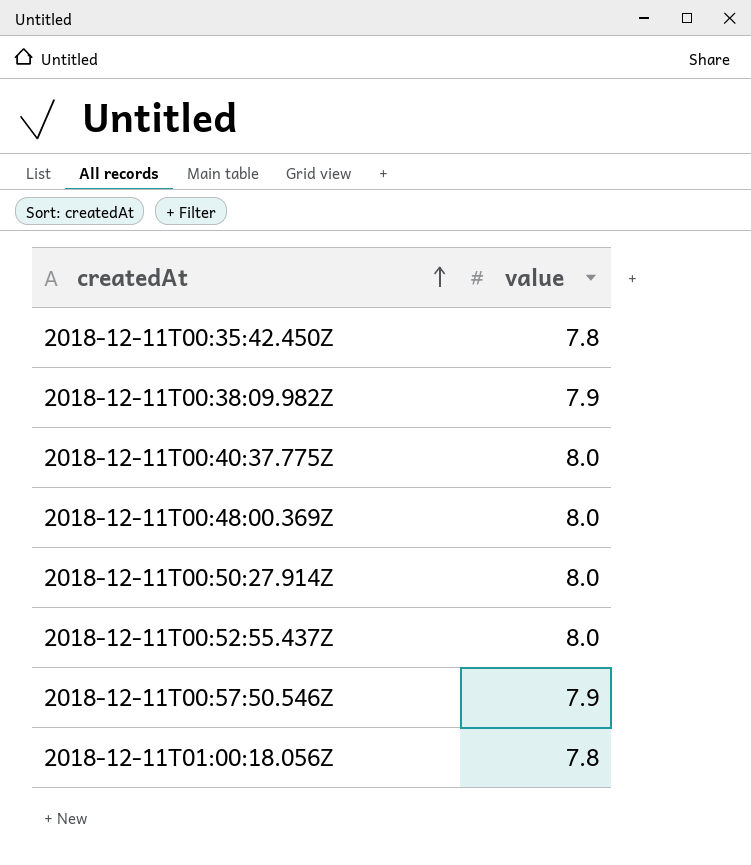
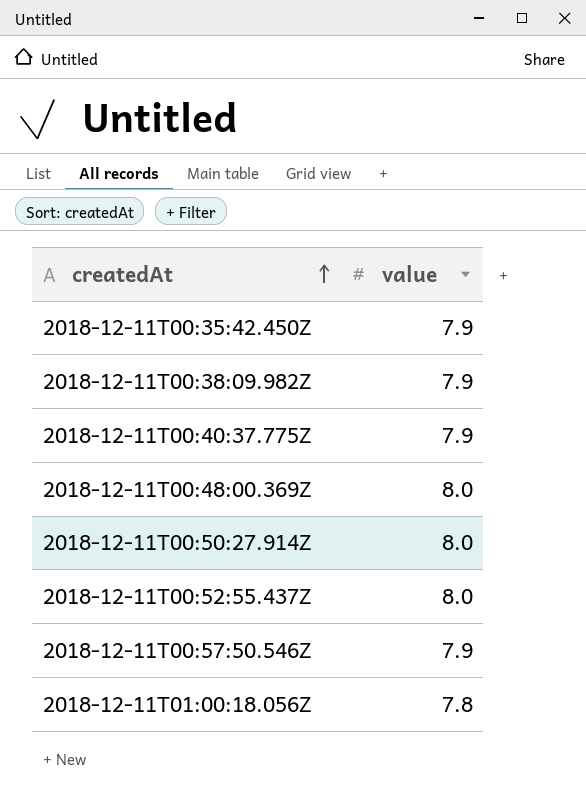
2018-12-11T00:35:42.450Z | value: 7.8 -> 7.9
2018-12-11T00:40:37.775Z | value: 8.0 -> 7.9

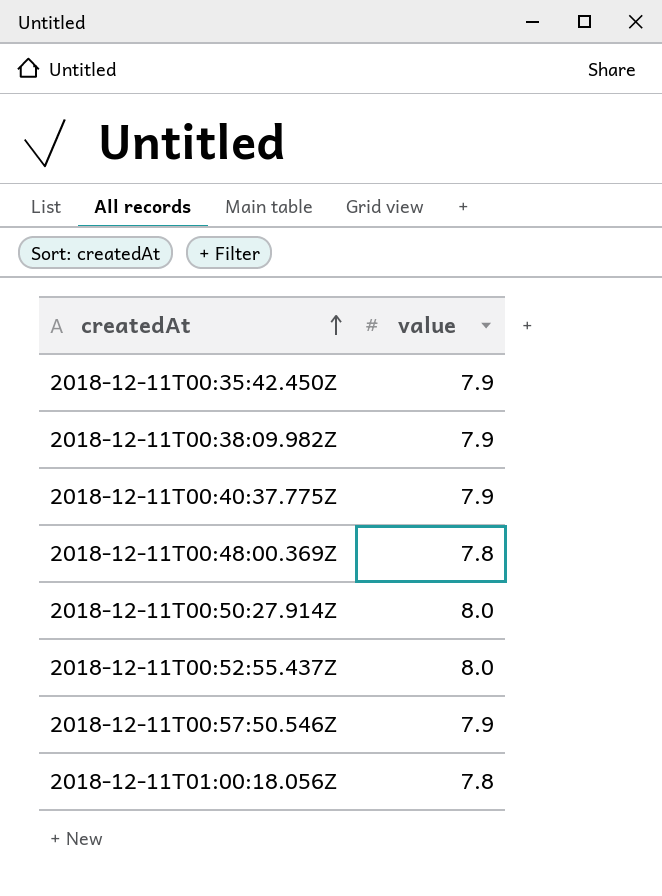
2018-12-11T00:48:00.369Z | value: 8.0 -> 7.8

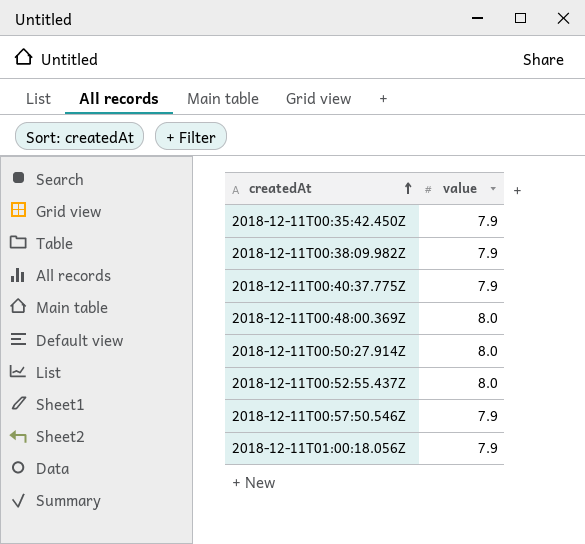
2018-12-11T00:48:00.369Z | value: 7.8 -> 8.0
2018-12-11T01:00:18.056Z | value: 7.8 -> 7.9

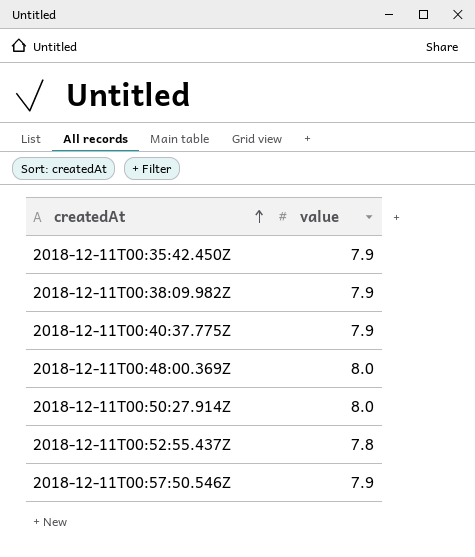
row 2018-12-11T01:00:18.056Z: 7.9 -> none
2018-12-11T00:52:55.437Z | value: 8.0 -> 7.8

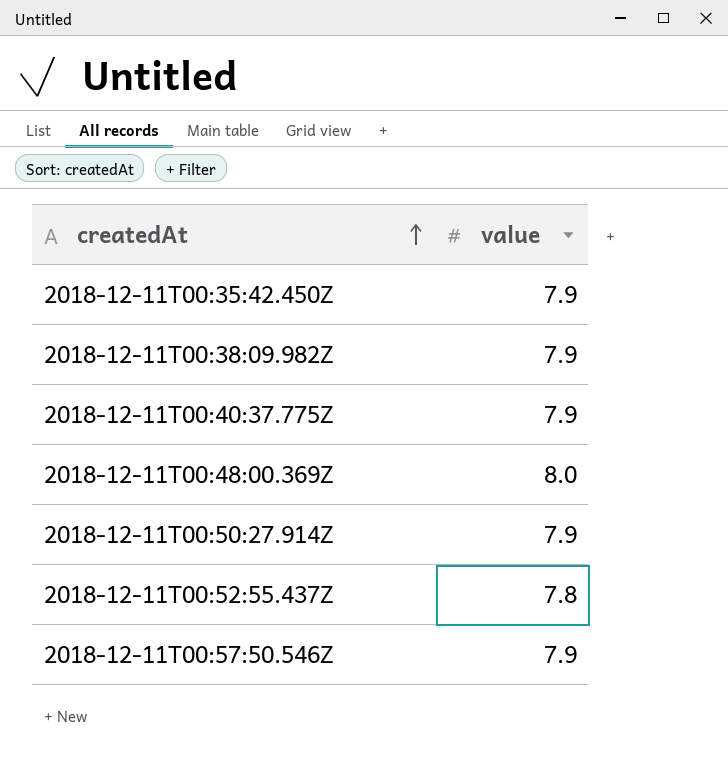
2018-12-11T00:50:27.914Z | value: 8.0 -> 7.9

